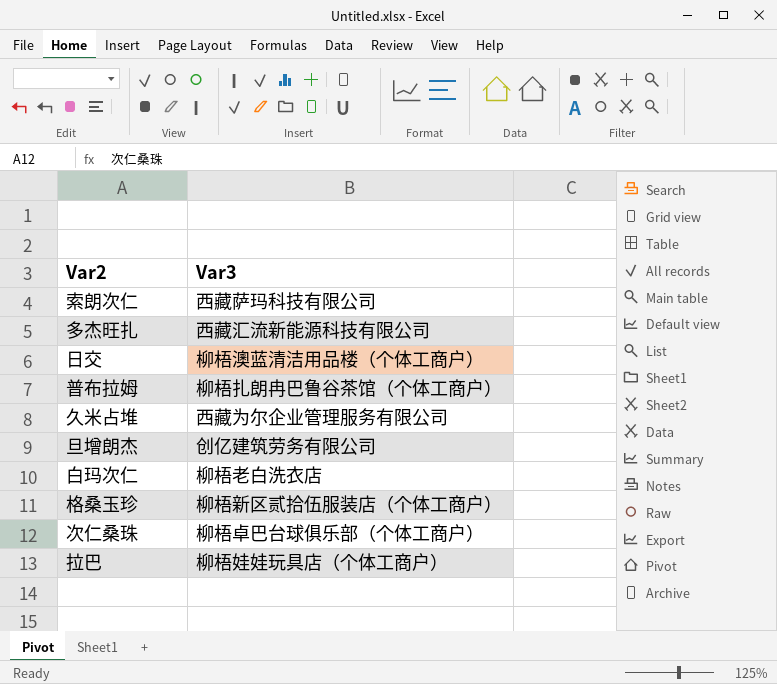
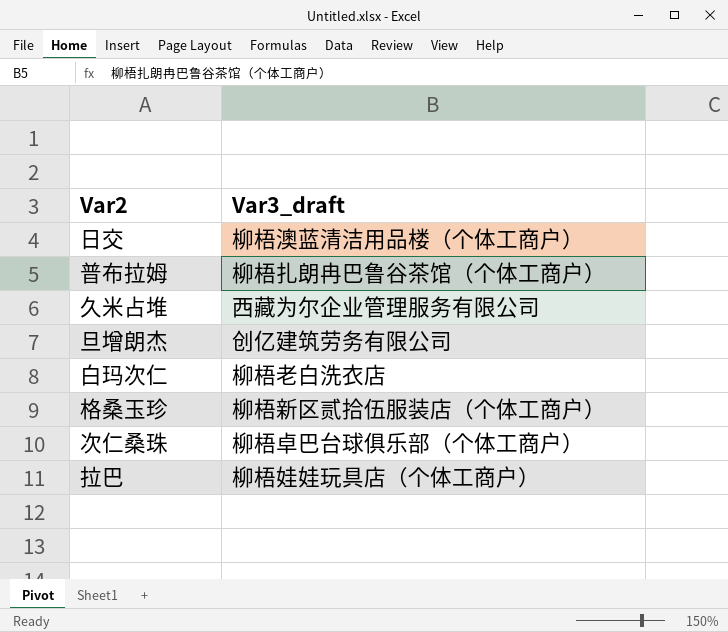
column name: Var3 -> Var3_draft
row 索朗次仁: 西藏萨玛科技有限公司 -> none
row 多杰旺扎: 西藏汇流新能源科技有限公司 -> none

